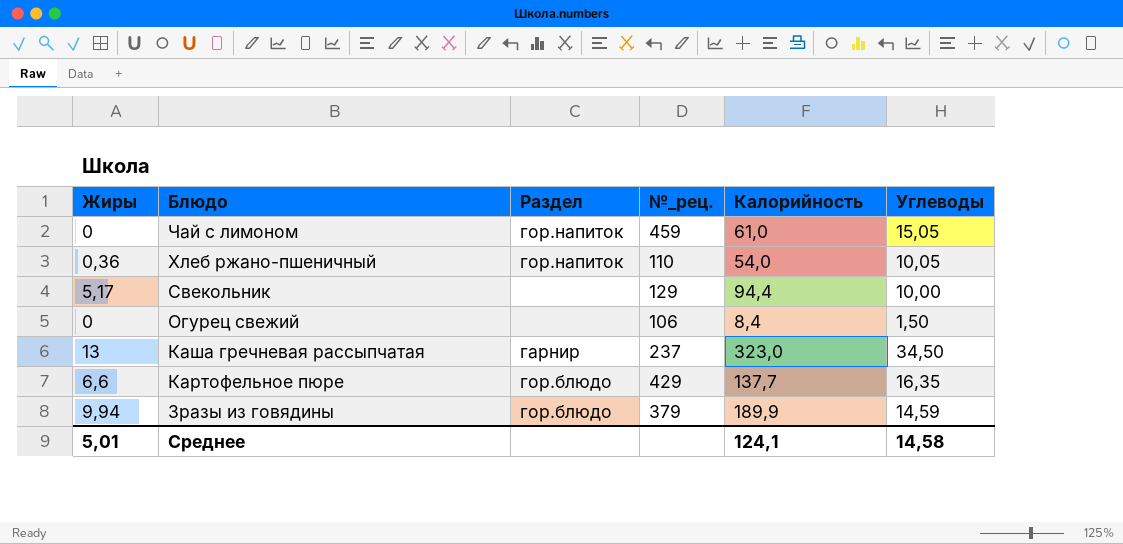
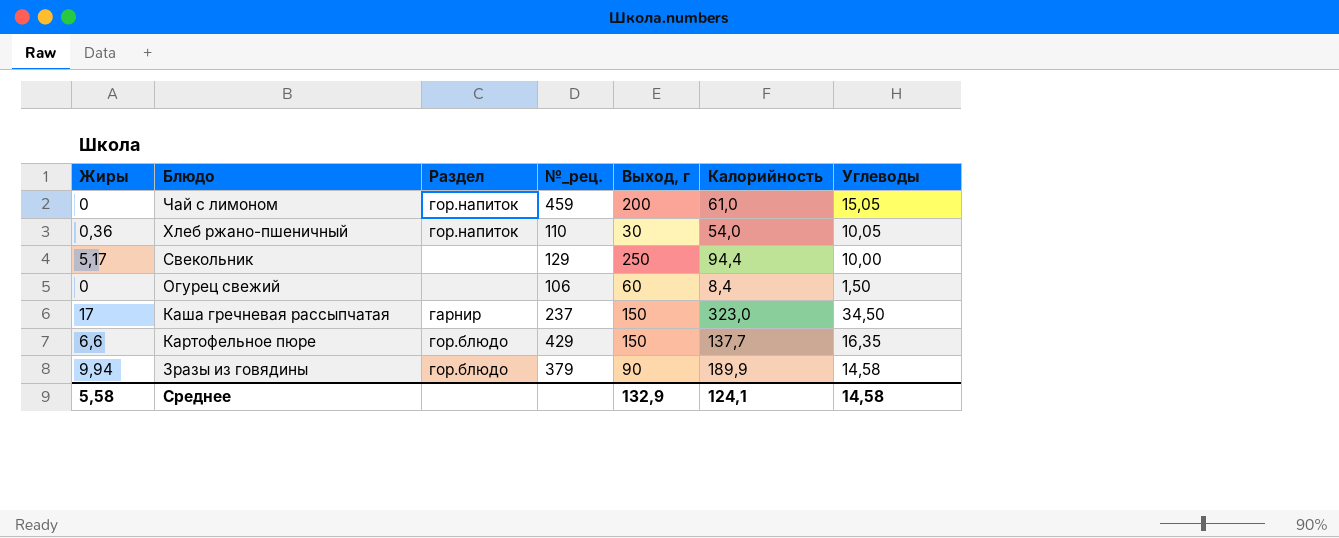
column Выход, г | position: none -> 5
Каша гречневая рассыпчатая | Жиры: 13 -> 17
Зразы из говядины | Углеводы: 14,59 -> 14,58
Среднее | Жиры: 5,01 -> 5,58

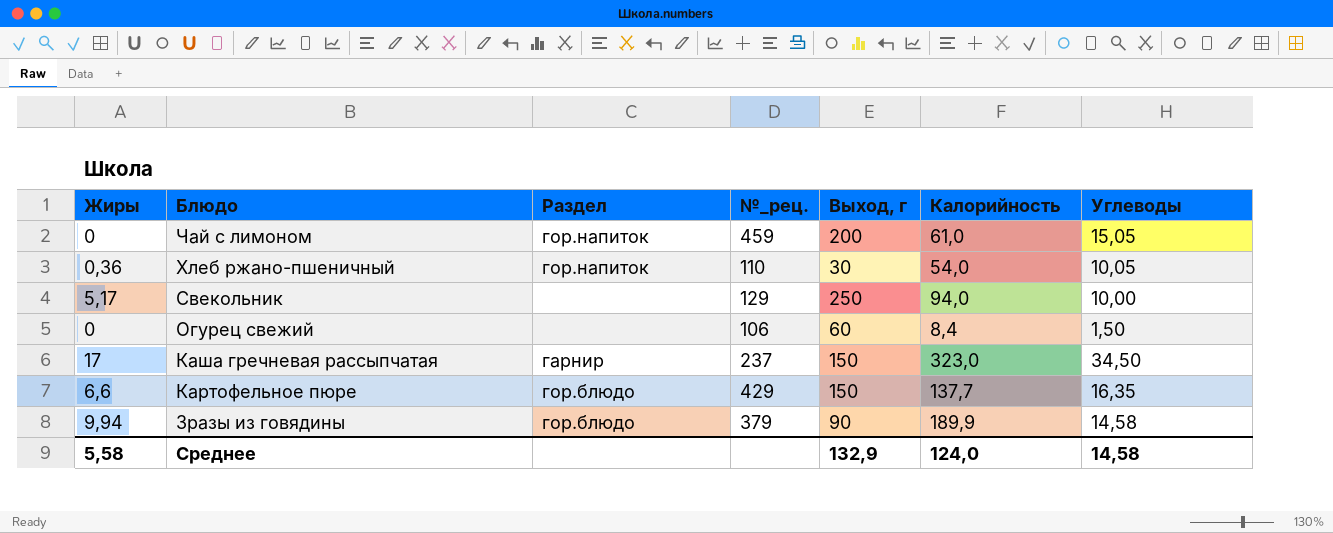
Свекольник | Калорийность: 94,4 -> 94,0
Среднее | Калорийность: 124,1 -> 124,0

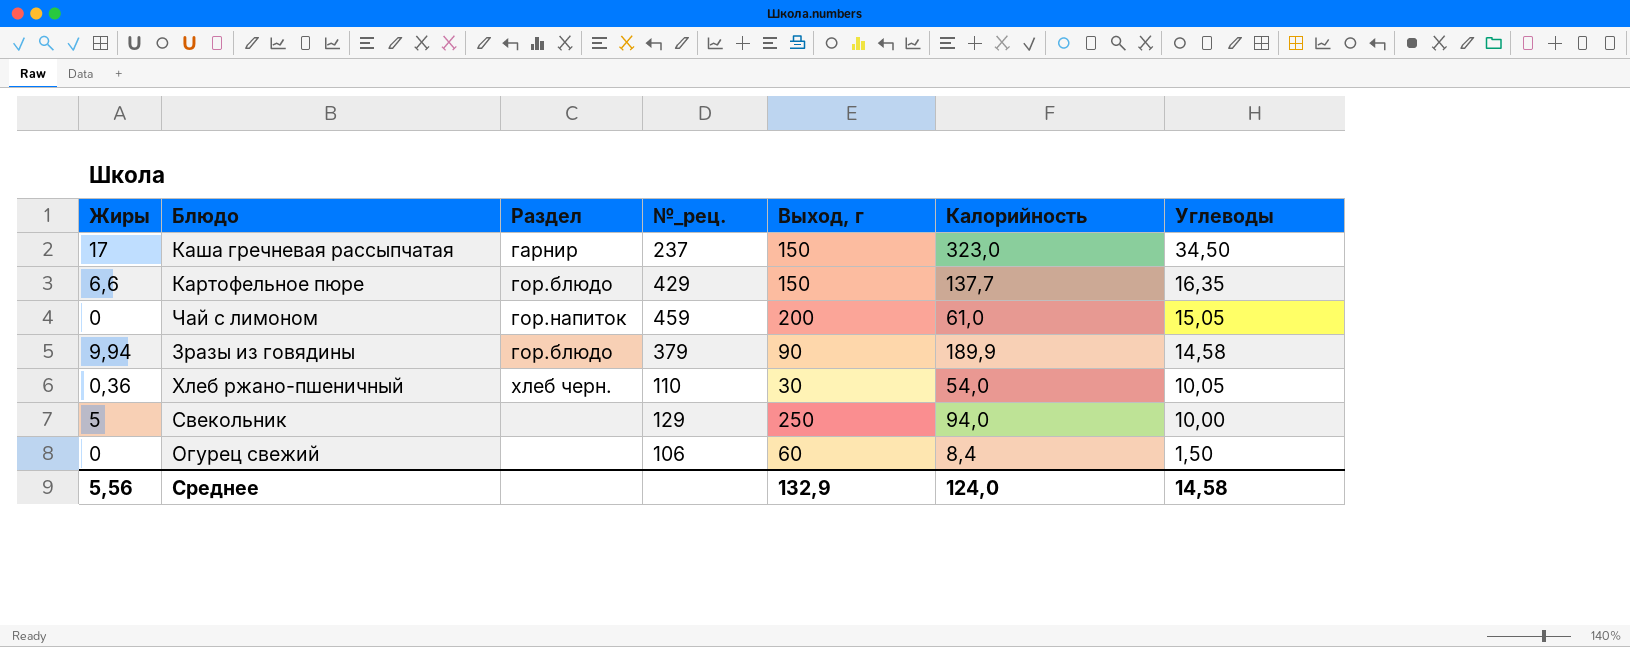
row order: Блюдо descending -> Углеводы descending
Хлеб ржано-пшеничный | Раздел: гор.напиток -> хлеб черн.
Свекольник | Жиры: 5,17 -> 5
Среднее | Жиры: 5,58 -> 5,56

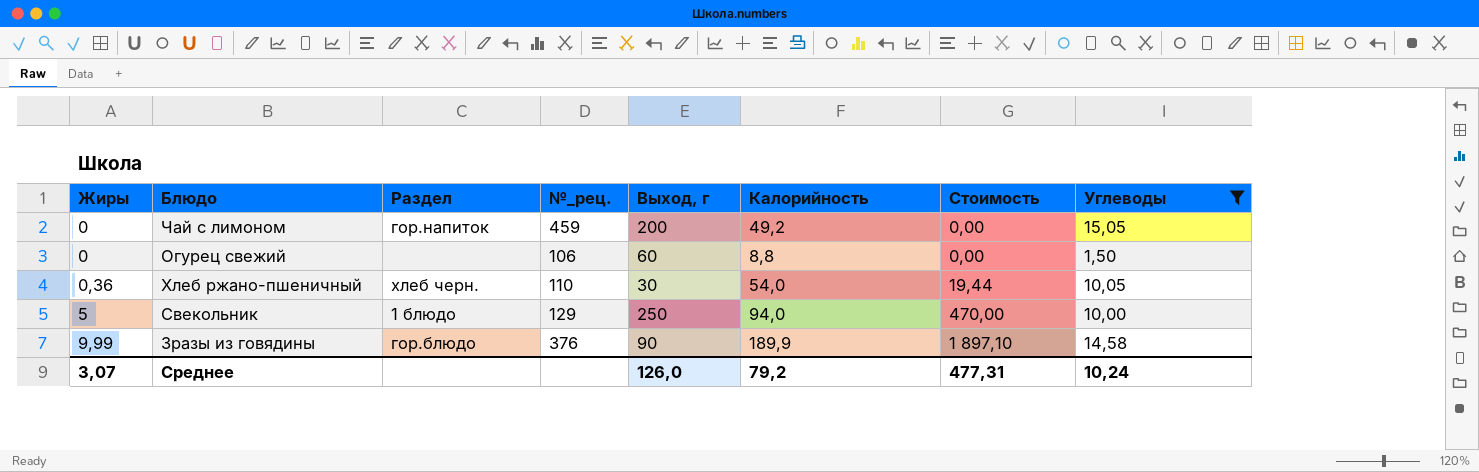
filter: none -> Углеводы <= 15,05
row order: Углеводы descending -> Жиры ascending
column Стоимость | formula: none -> [Жиры] * [Калорийность]
Чай с лимоном | Калорийность: 61,0 -> 49,2
Огурец свежий | Калорийность: 8,4 -> 8,8
Свекольник | Раздел: none -> 1 блюдо
Зразы из говядины | Жиры: 9,94 -> 9,99
Зразы из говядины | №_рец.: 379 -> 376
Среднее | Жиры: 5,56 -> 3,07
Среднее | Выход, г: 132,9 -> 126,0
Среднее | Калорийность: 124,0 -> 79,2
Среднее | Углеводы: 14,58 -> 10,24

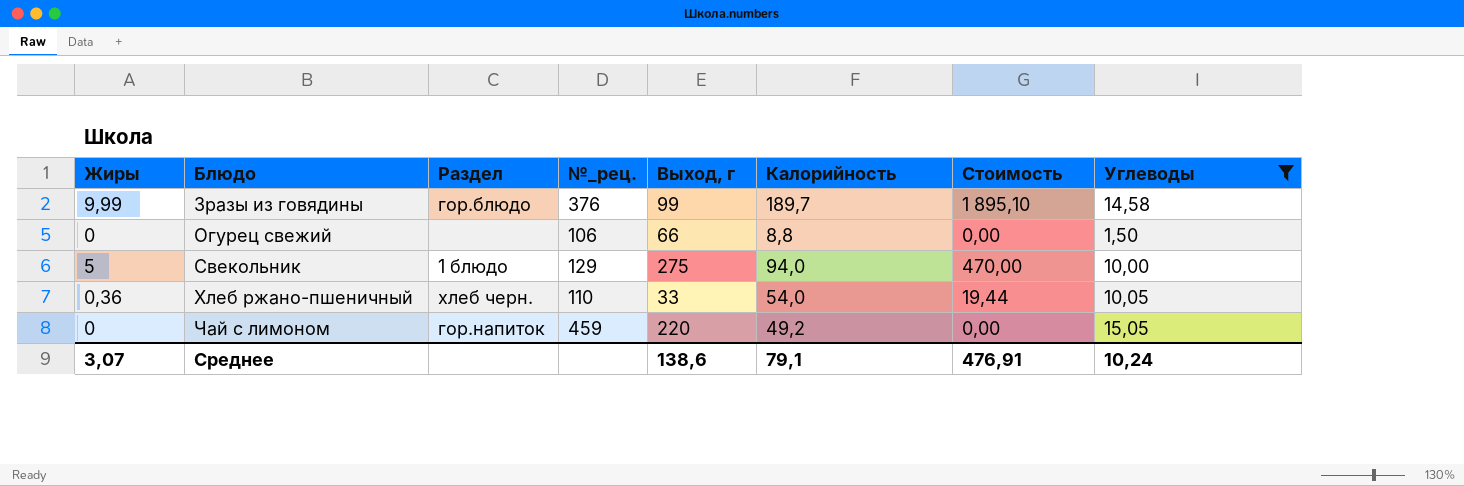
row order: Жиры ascending -> Блюдо ascending
Зразы из говядины | Выход, г: 90 -> 99
Зразы из говядины | Калорийность: 189,9 -> 189,7
Зразы из говядины | Стоимость: 1 897,10 -> 1 895,10
Огурец свежий | Выход, г: 60 -> 66
Свекольник | Выход, г: 250 -> 275
Хлеб ржано-пшеничный | Выход, г: 30 -> 33
Чай с лимоном | Выход, г: 200 -> 220
Среднее | Выход, г: 126,0 -> 138,6
Среднее | Калорийность: 79,2 -> 79,1
Среднее | Стоимость: 477,31 -> 476,91

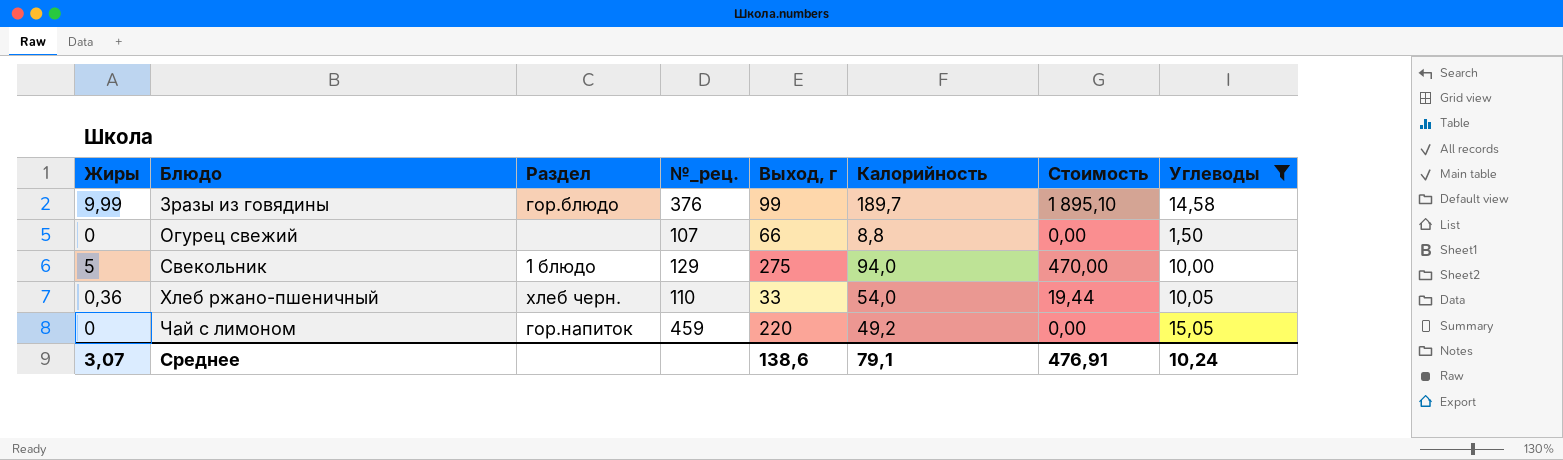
Огурец свежий | №_рец.: 106 -> 107

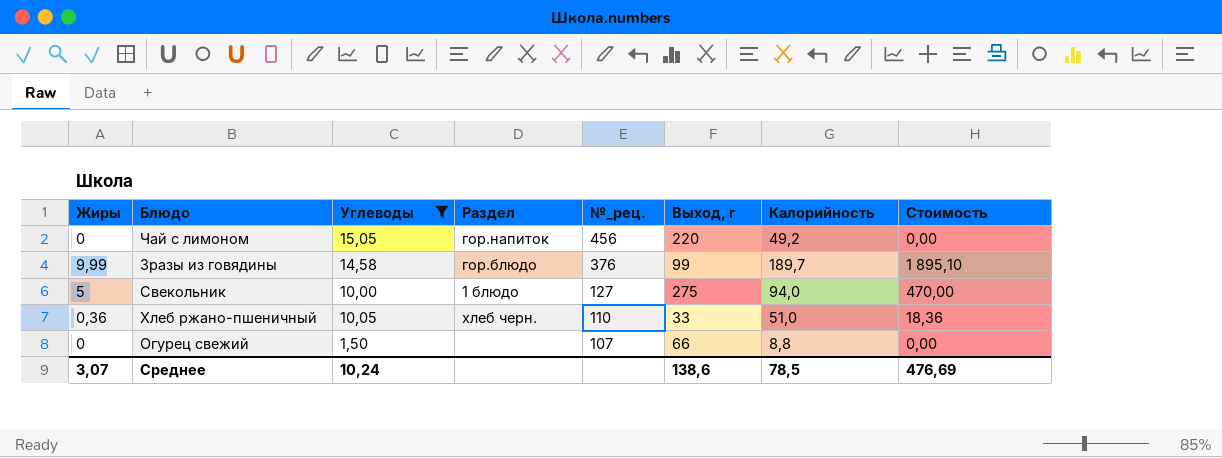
row order: Блюдо ascending -> №_рец. descending
column Углеводы | position: 8 -> 3
Чай с лимоном | №_рец.: 459 -> 456
Свекольник | №_рец.: 129 -> 127
Хлеб ржано-пшеничный | Калорийность: 54,0 -> 51,0
Хлеб ржано-пшеничный | Стоимость: 19,44 -> 18,36
Среднее | Калорийность: 79,1 -> 78,5
Среднее | Стоимость: 476,91 -> 476,69

